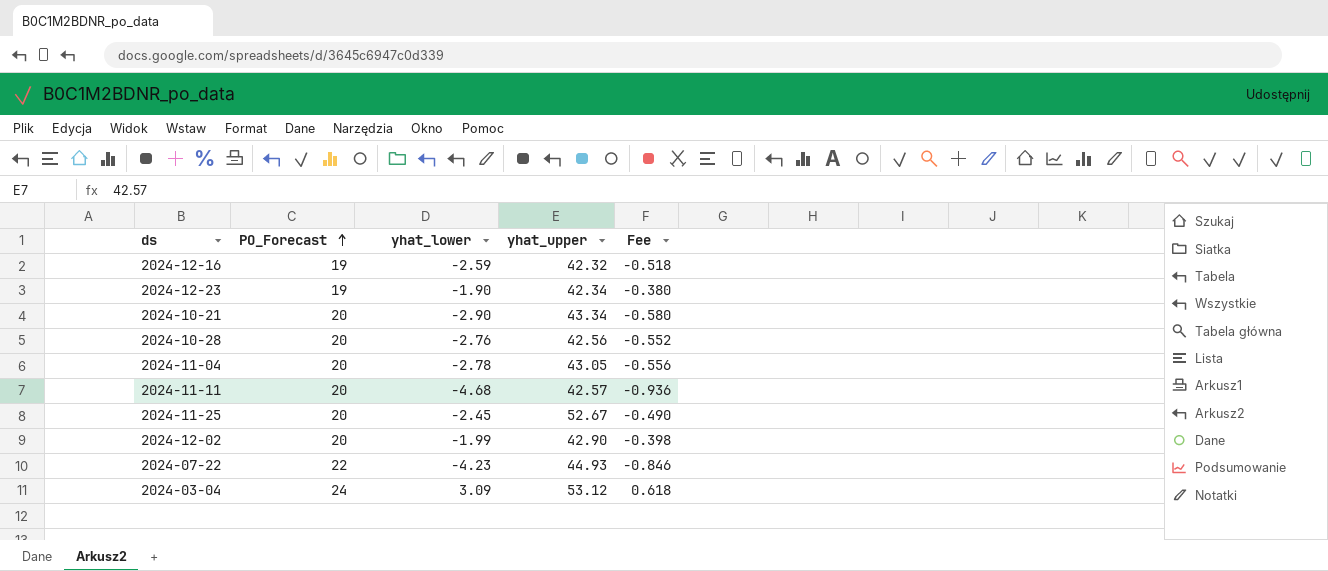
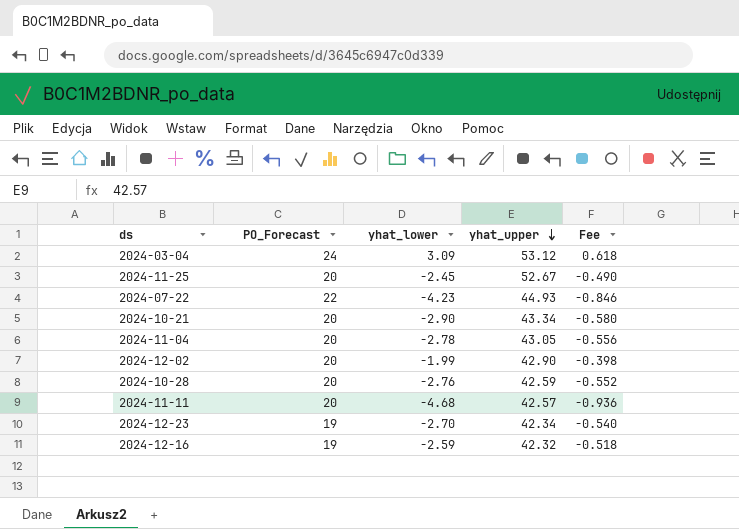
row order: PO_Forecast ascending -> yhat_upper descending
2024-10-28 | yhat_upper: 42.56 -> 42.59
2024-12-23 | yhat_lower: -1.90 -> -2.70
2024-12-23 | Fee: -0.380 -> -0.540

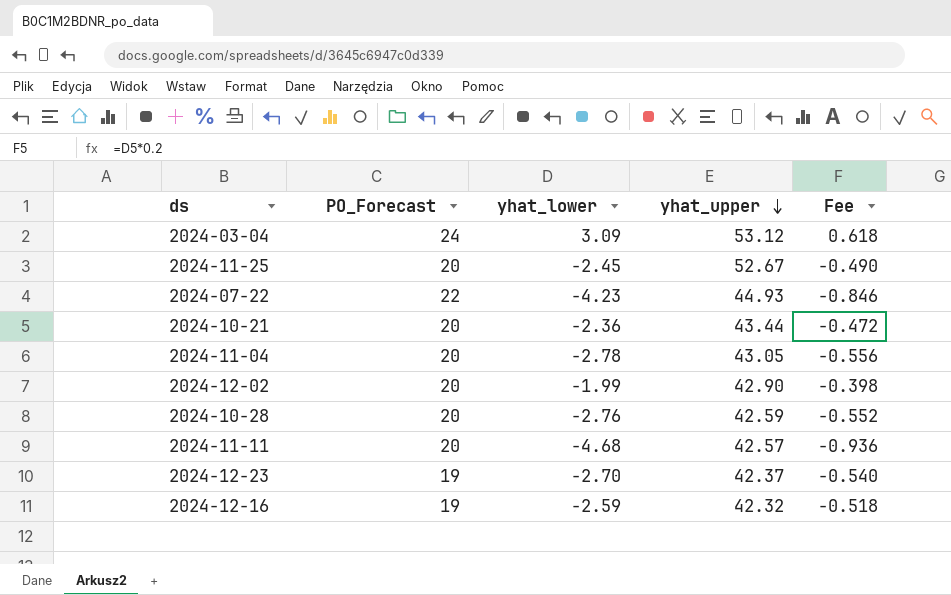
2024-10-21 | yhat_lower: -2.90 -> -2.36
2024-10-21 | yhat_upper: 43.34 -> 43.44
2024-10-21 | Fee: -0.580 -> -0.472
2024-12-23 | yhat_upper: 42.34 -> 42.37

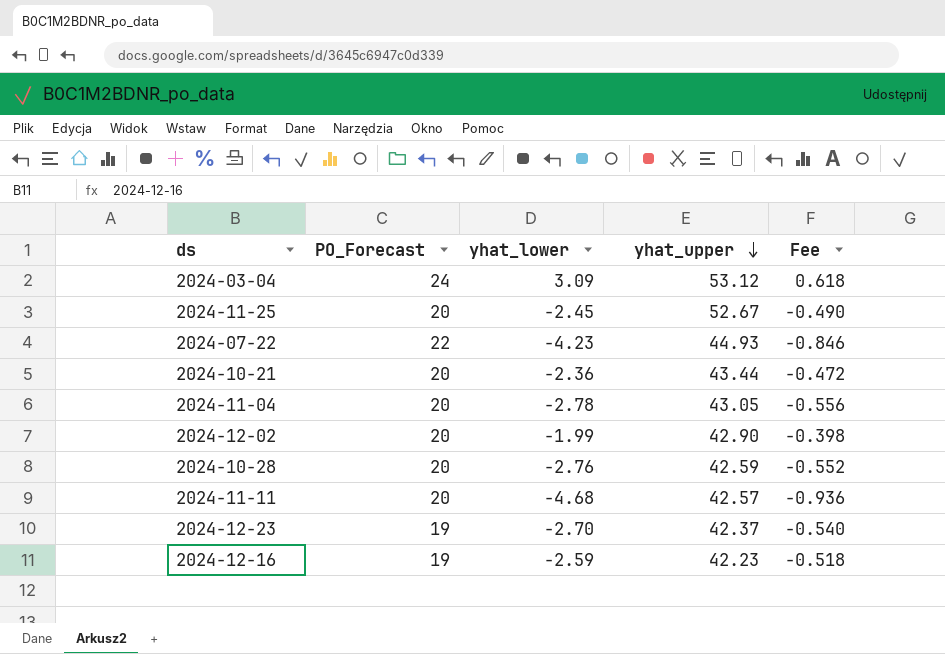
2024-12-16 | yhat_upper: 42.32 -> 42.23

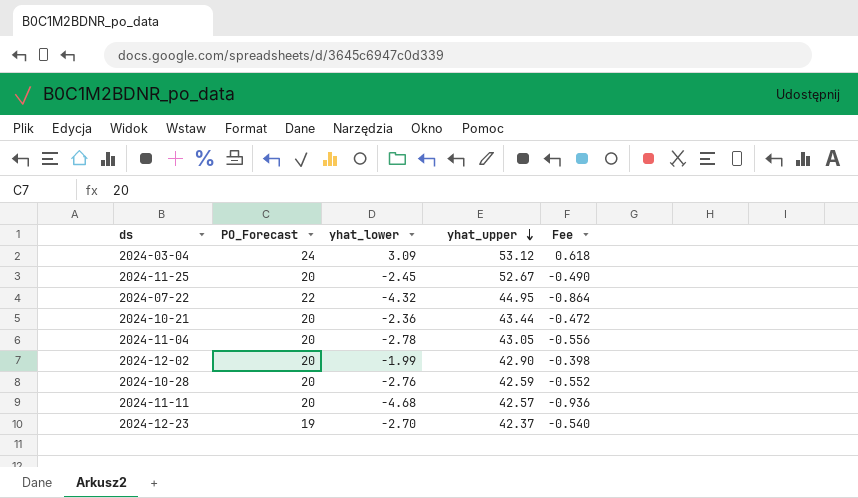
row 2024-12-16: 19 | -2.59 | 42.23 | -0.518 -> none
2024-07-22 | yhat_lower: -4.23 -> -4.32
2024-07-22 | yhat_upper: 44.93 -> 44.95
2024-07-22 | Fee: -0.846 -> -0.864

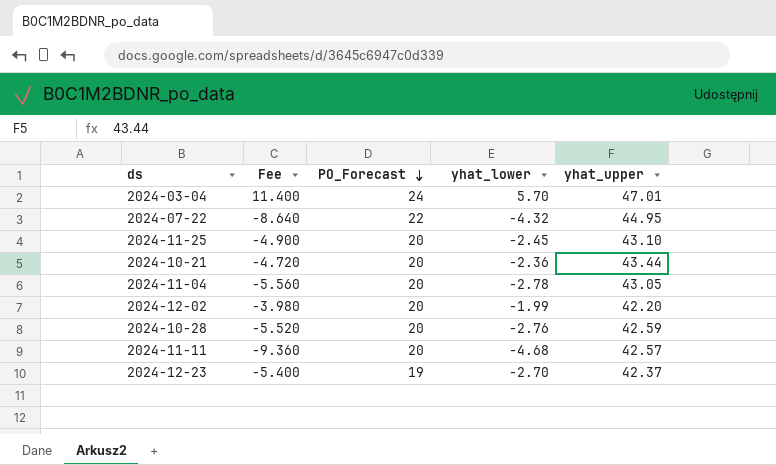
row order: yhat_upper descending -> PO_Forecast descending
column Fee | formula: [yhat_lower] * 0.2 -> [yhat_lower] * 2
column Fee | position: 5 -> 2
2024-03-04 | yhat_lower: 3.09 -> 5.70
2024-03-04 | yhat_upper: 53.12 -> 47.01
2024-11-25 | yhat_upper: 52.67 -> 43.10
2024-12-02 | yhat_upper: 42.90 -> 42.20

